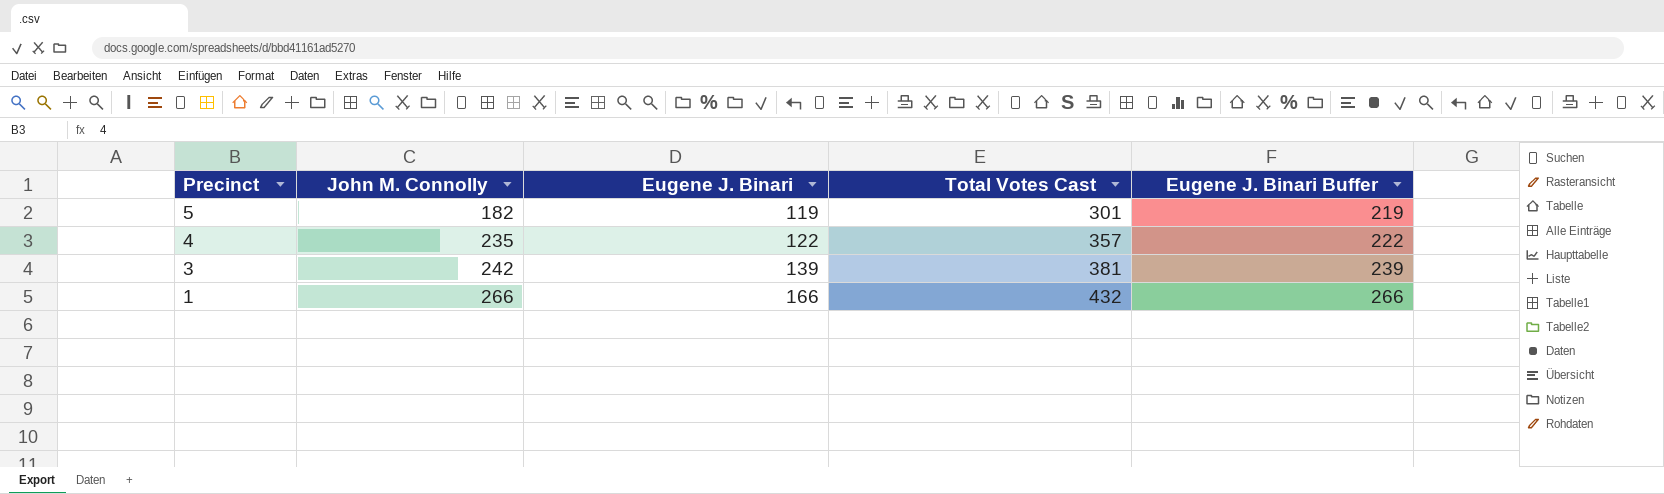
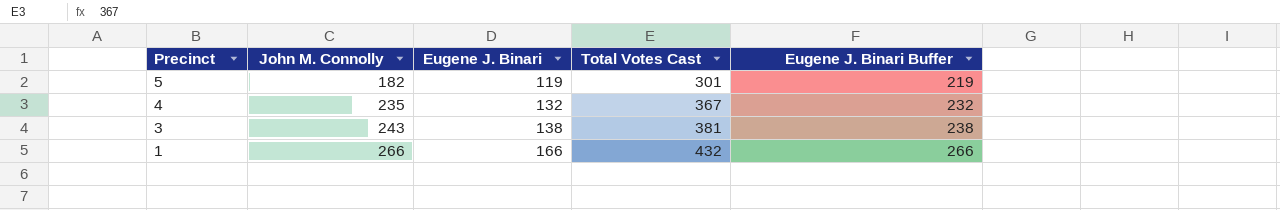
4 | Eugene J. Binari: 122 -> 132
4 | Total Votes Cast: 357 -> 367
4 | Eugene J. Binari Buffer: 222 -> 232
3 | John M. Connolly: 242 -> 243
3 | Eugene J. Binari: 139 -> 138
3 | Eugene J. Binari Buffer: 239 -> 238

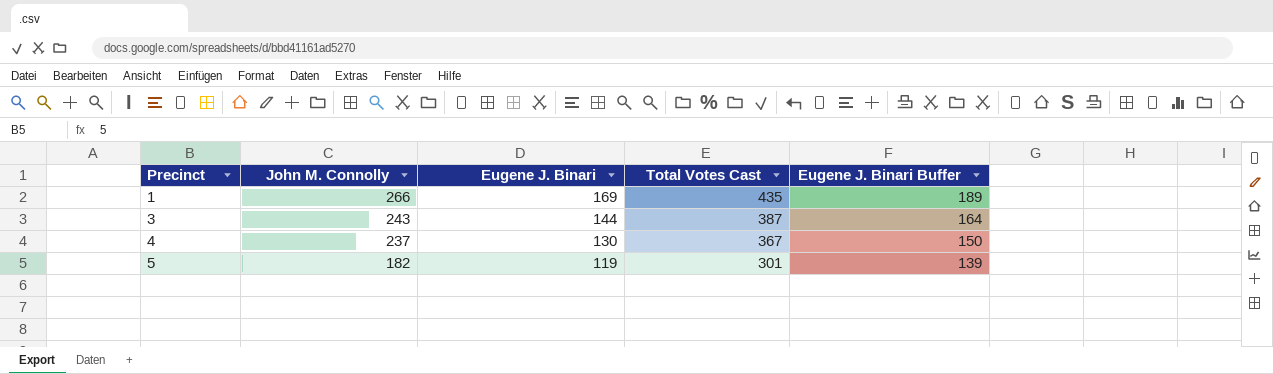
row order: Precinct descending -> Precinct ascending
column Eugene J. Binari Buffer | formula: [Eugene J. Binari] + 100 -> [Eugene J. Binari] + 20
1 | Eugene J. Binari: 166 -> 169
1 | Total Votes Cast: 432 -> 435
3 | Eugene J. Binari: 138 -> 144
3 | Total Votes Cast: 381 -> 387
4 | John M. Connolly: 235 -> 237
4 | Eugene J. Binari: 132 -> 130

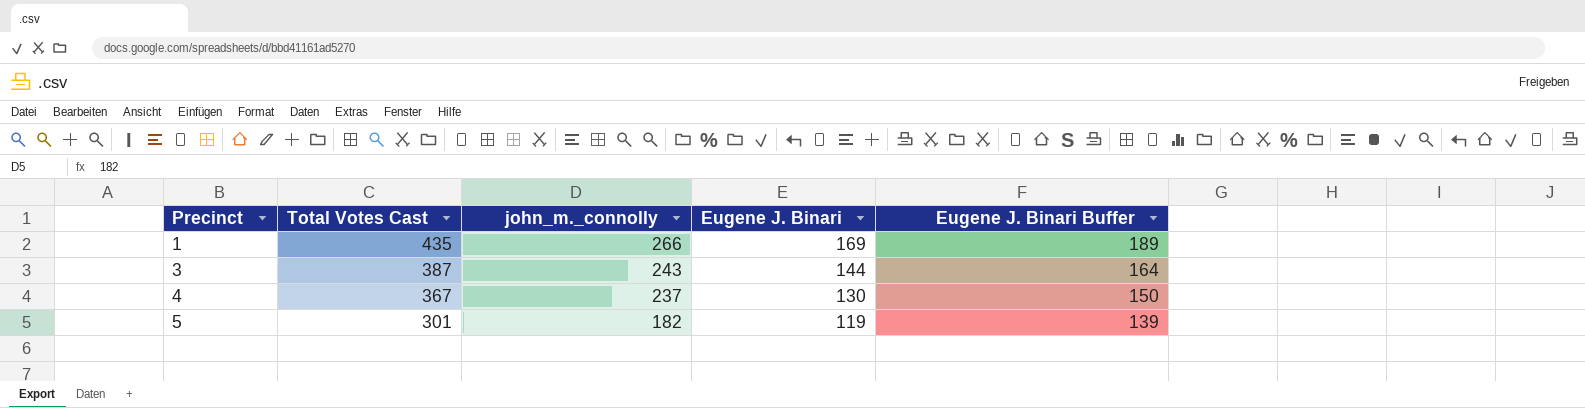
column Total Votes Cast | position: 4 -> 2
column name: John M. Connolly -> john_m._connolly

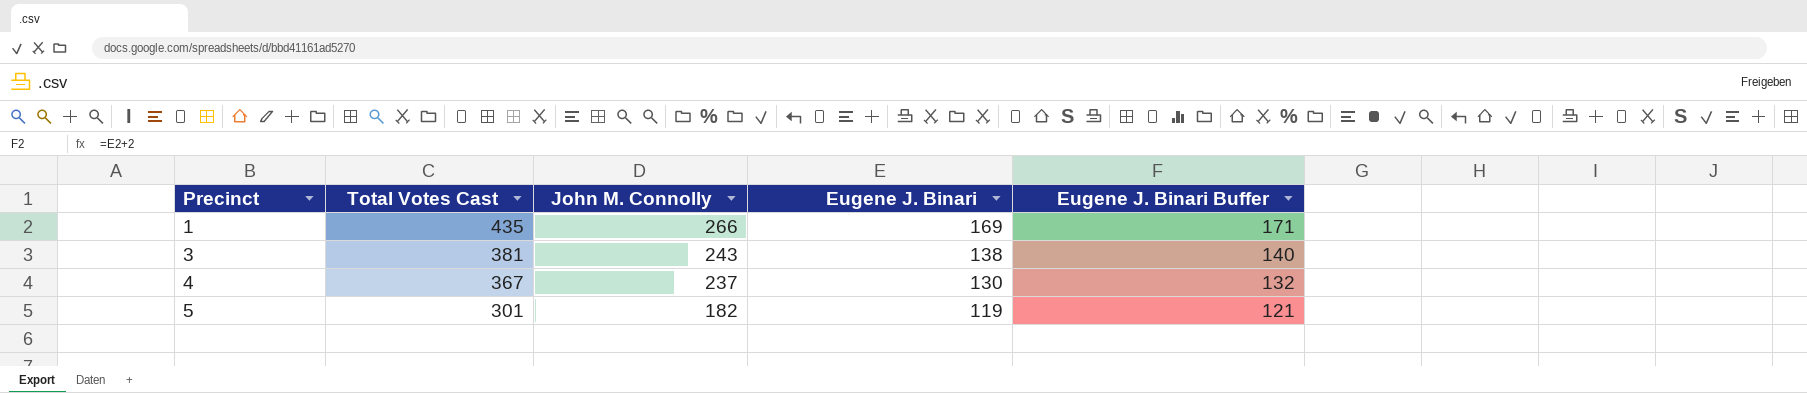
column name: john_m._connolly -> John M. Connolly
column Eugene J. Binari Buffer | formula: [Eugene J. Binari] + 20 -> [Eugene J. Binari] + 2
3 | Total Votes Cast: 387 -> 381
3 | Eugene J. Binari: 144 -> 138

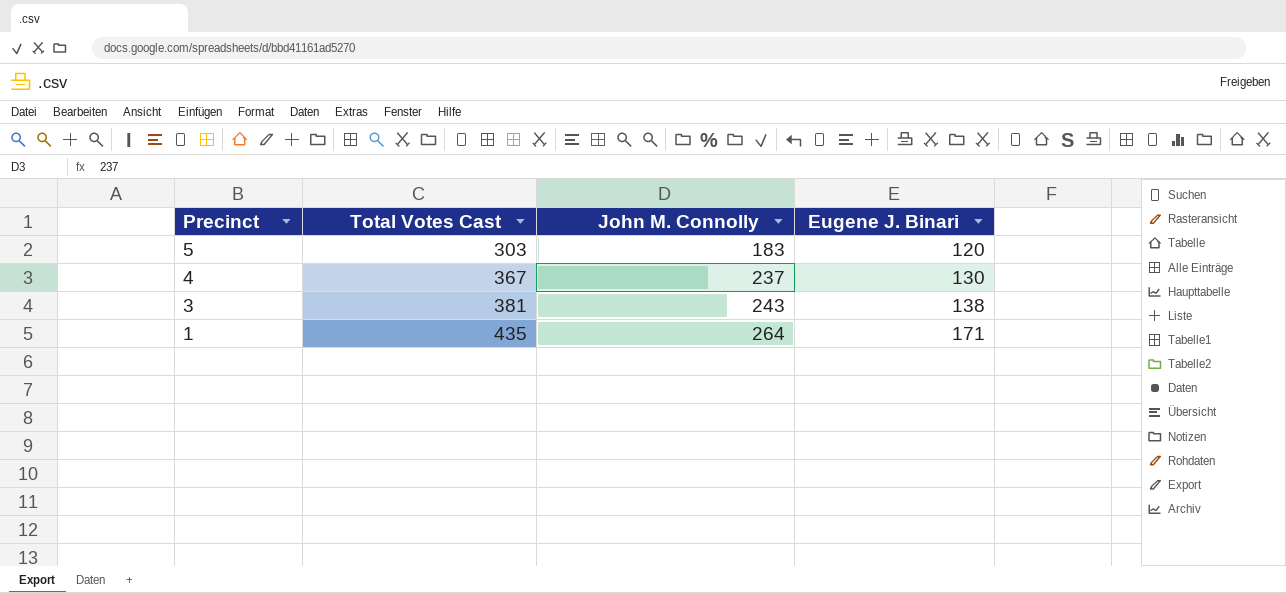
row order: Precinct ascending -> Precinct descending
column Eugene J. Binari Buffer | formula: [Eugene J. Binari] + 2 -> none
5 | Total Votes Cast: 301 -> 303
5 | John M. Connolly: 182 -> 183
5 | Eugene J. Binari: 119 -> 120
1 | John M. Connolly: 266 -> 264
1 | Eugene J. Binari: 169 -> 171

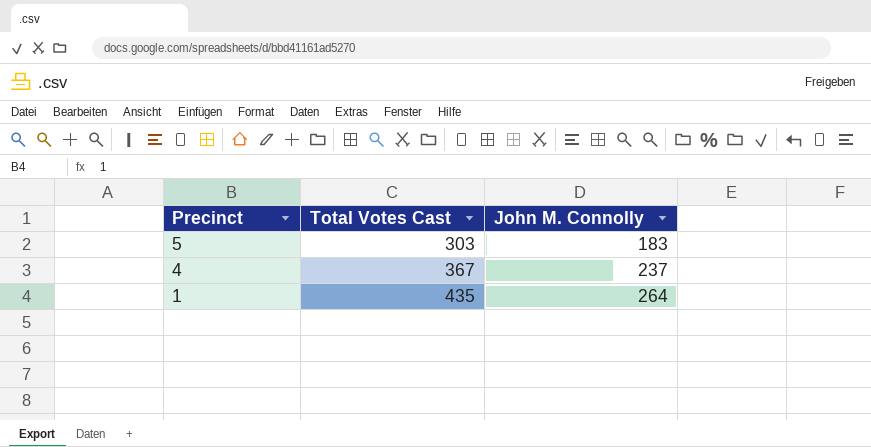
column Eugene J. Binari | formula: [Total Votes Cast] - [John M. Connolly] -> none
row 3: 381 | 243 | 138 -> none

